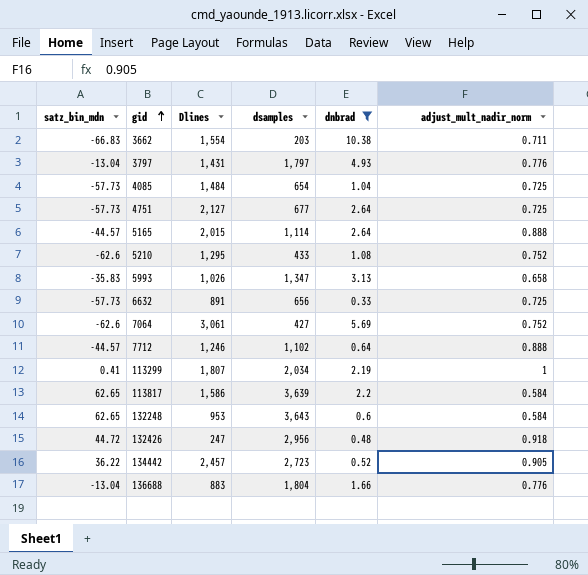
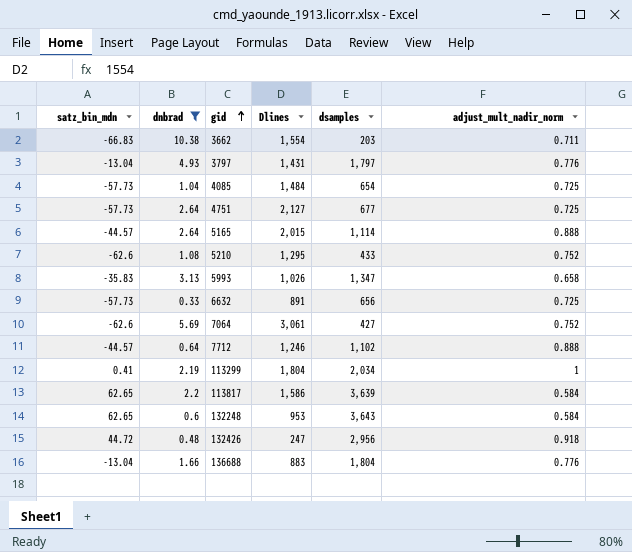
column dnbrad | position: 5 -> 2
row 134442: 36.22 | 2,457 | 2,723 | 0.52 | 0.905 -> none
113299 | Dlines: 1,807 -> 1,804

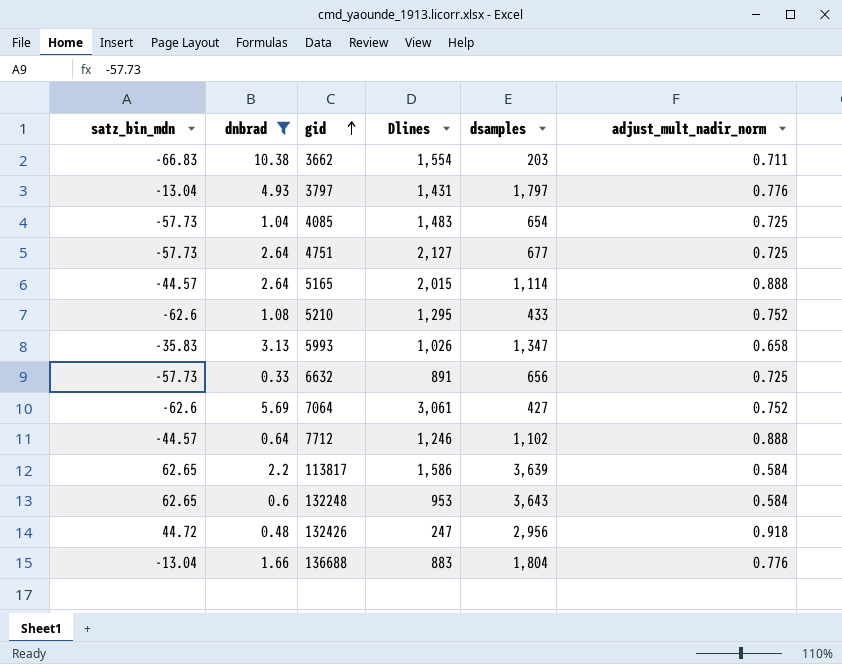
row 113299: 0.41 | 2.19 | 1,804 | 2,034 | 1 -> none
4085 | Dlines: 1,484 -> 1,483

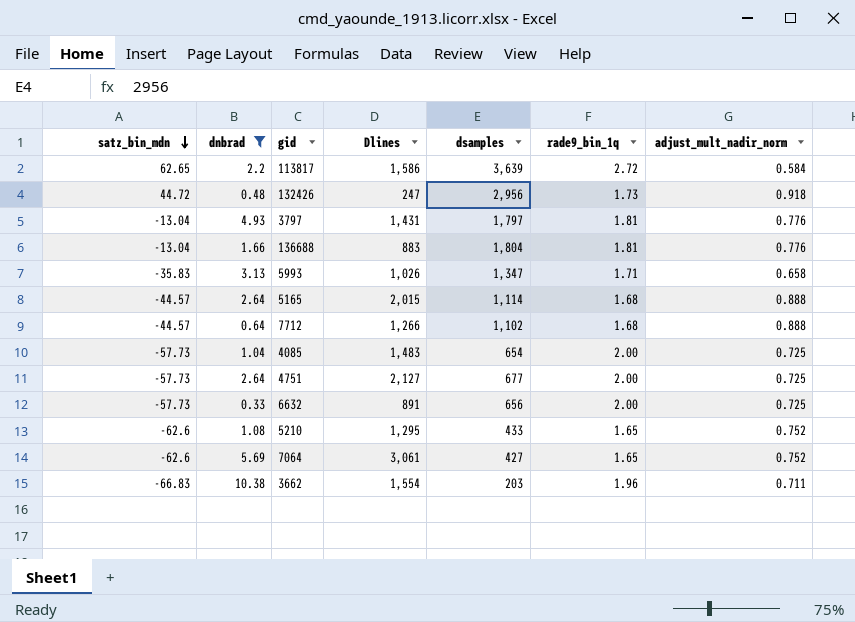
row order: gid ascending -> satz_bin_mdn descending
column rade9_bin_1q | position: none -> 6
row 132248: 62.65 | 0.6 | 953 | 3,643 | 0.584 -> none
7712 | Dlines: 1,246 -> 1,266

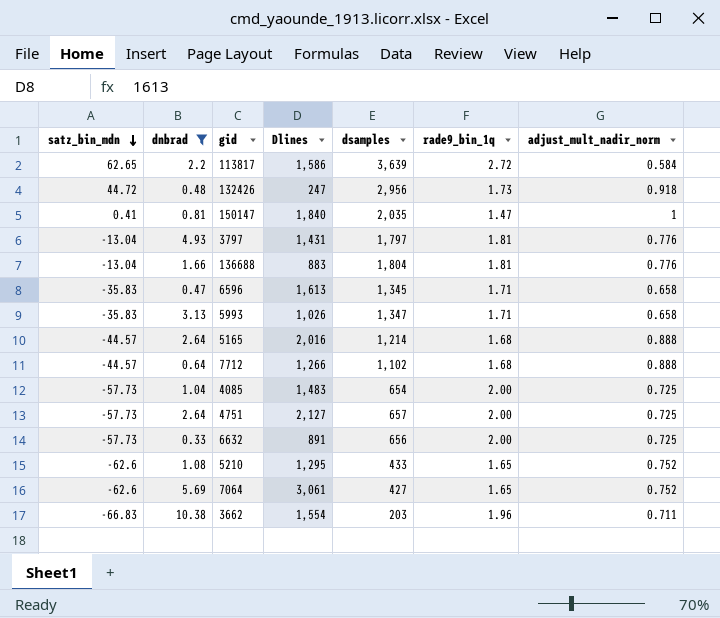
row 150147: none -> 0.41 | 0.81 | 1,840 | 2,035 | 1.47 | 1
row 6596: none -> -35.83 | 0.47 | 1,613 | 1,345 | 1.71 | 0.658
5165 | Dlines: 2,015 -> 2,016
5165 | dsamples: 1,114 -> 1,214
4751 | dsamples: 677 -> 657

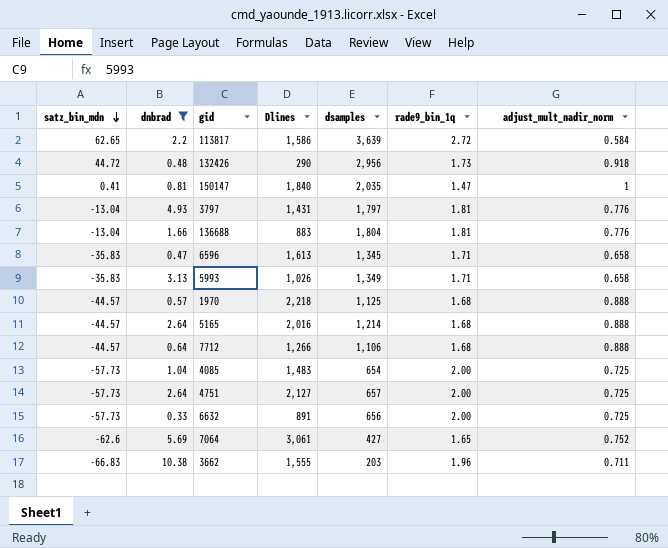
row 5210: -62.6 | 1.08 | 1,295 | 433 | 1.65 | 0.752 -> none
132426 | Dlines: 247 -> 290
5993 | dsamples: 1,347 -> 1,349
row 1970: none -> -44.57 | 0.57 | 2,218 | 1,125 | 1.68 | 0.888
7712 | dsamples: 1,102 -> 1,106
3662 | Dlines: 1,554 -> 1,555

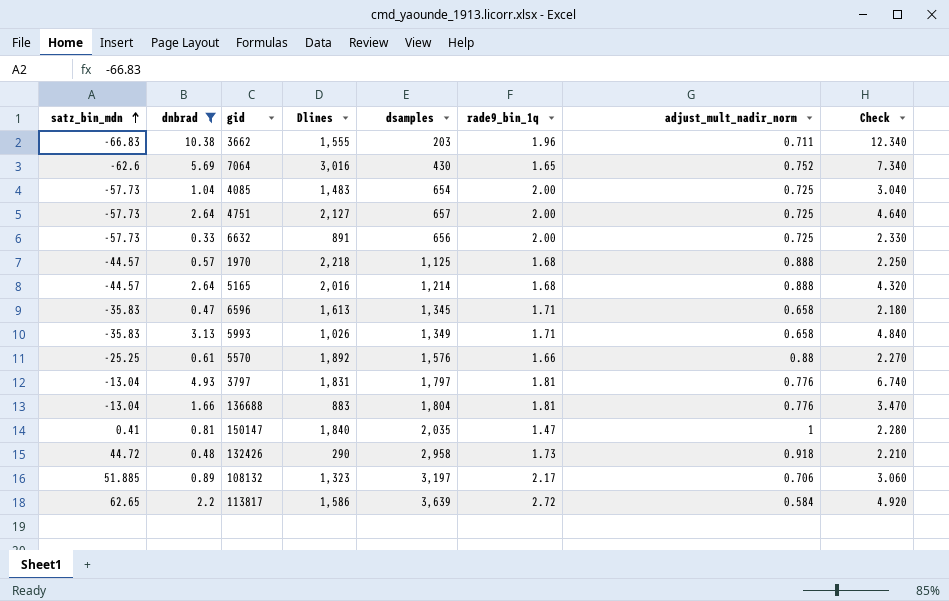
row order: satz_bin_mdn descending -> satz_bin_mdn ascending
column Check | formula: none -> [dnbrad] + [rade9_bin_1q]
row 7712: -44.57 | 0.64 | 1,266 | 1,106 | 1.68 | 0.888 -> none
7064 | Dlines: 3,061 -> 3,016
7064 | dsamples: 427 -> 430
row 5570: none -> -25.25 | 0.61 | 1,892 | 1,576 | 1.66 | 0.88 | 2.270
3797 | Dlines: 1,431 -> 1,831
132426 | dsamples: 2,956 -> 2,958
row 108132: none -> 51.885 | 0.89 | 1,323 | 3,197 | 2.17 | 0.706 | 3.060

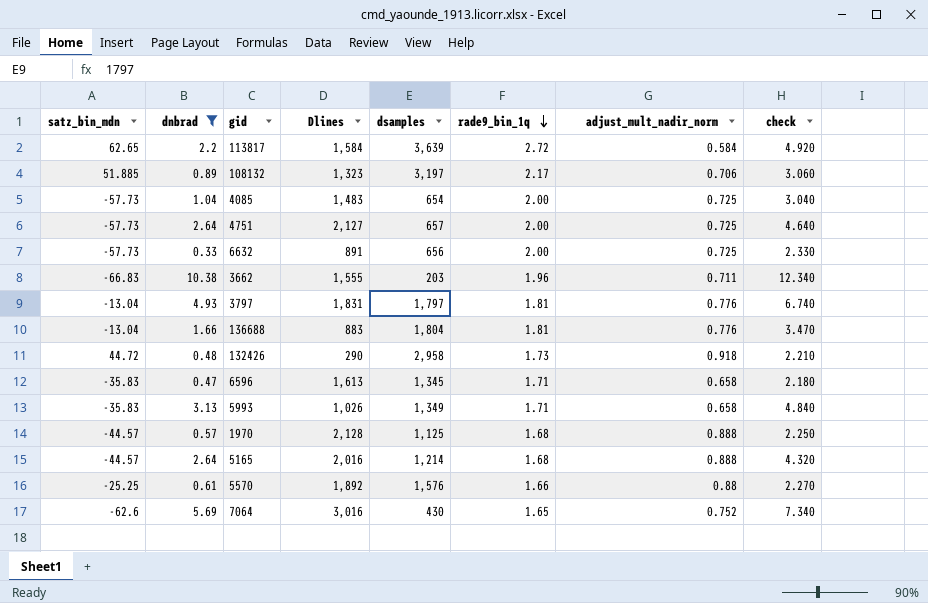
row order: satz_bin_mdn ascending -> rade9_bin_1q descending
column name: Check -> check
row 150147: 0.41 | 0.81 | 1,840 | 2,035 | 1.47 | 1 | 2.280 -> none
113817 | Dlines: 1,586 -> 1,584
1970 | Dlines: 2,218 -> 2,128

